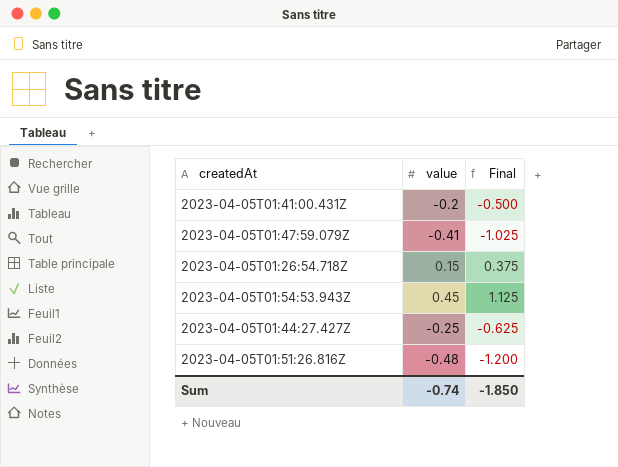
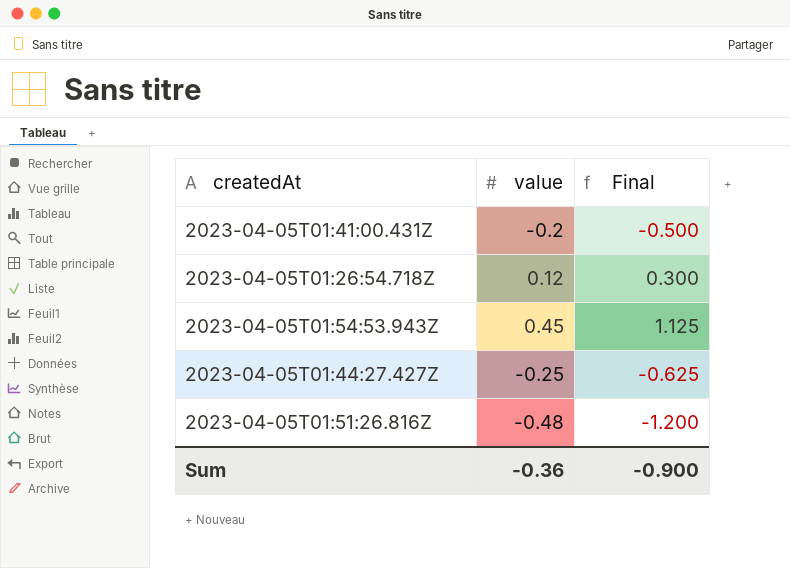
row 2023-04-05T01:47:59.079Z: -0.41 | -1.025 -> none
2023-04-05T01:26:54.718Z | value: 0.15 -> 0.12
2023-04-05T01:26:54.718Z | Final: 0.375 -> 0.300
Sum | value: -0.74 -> -0.36
Sum | Final: -1.850 -> -0.900

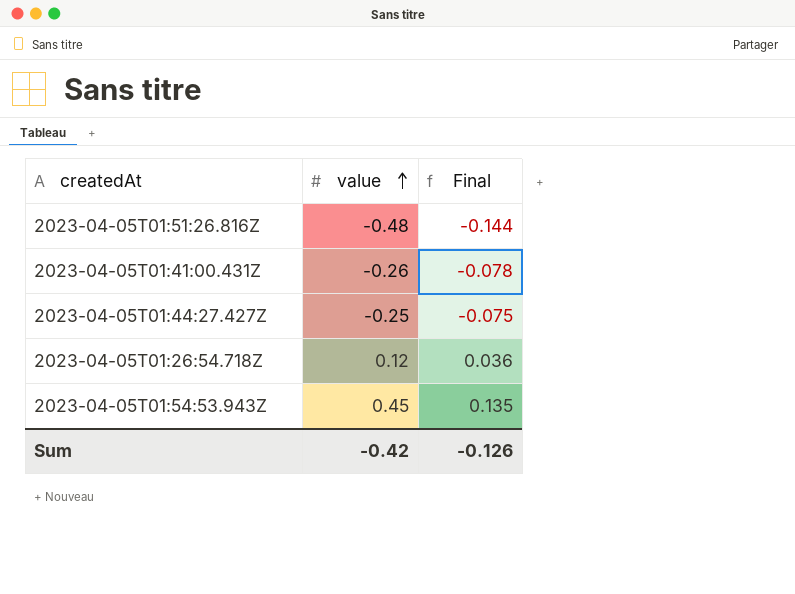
row order: none -> value ascending
column Final | formula: [value] * 2.5 -> [value] * 0.3
2023-04-05T01:41:00.431Z | value: -0.2 -> -0.26
Sum | value: -0.36 -> -0.42
Sum | Final: -0.900 -> -0.126

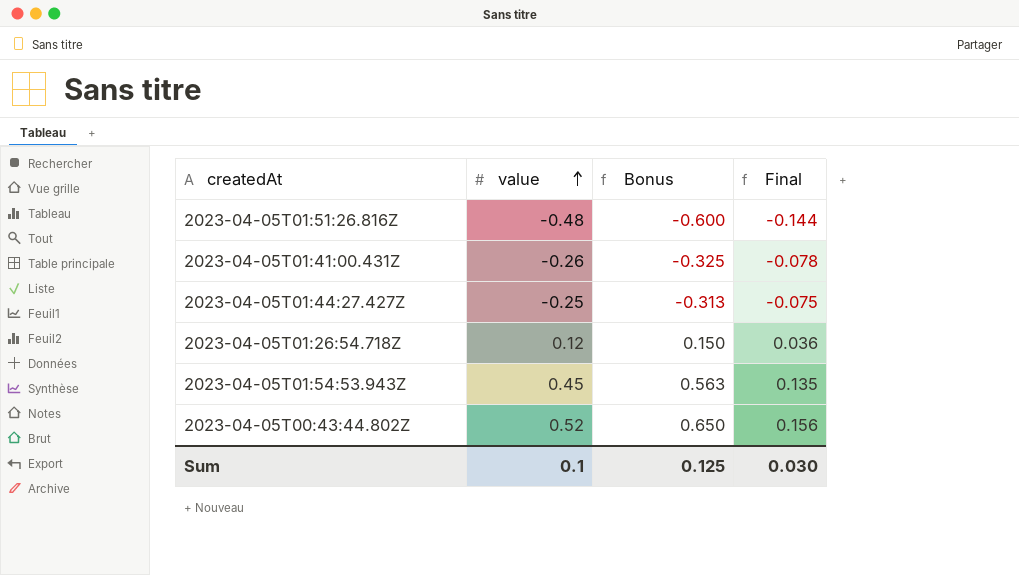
column Bonus | formula: none -> [value] * 1.25
row 2023-04-05T00:43:44.802Z: none -> 0.52 | 0.650 | 0.156
Sum | value: -0.42 -> 0.1
Sum | Final: -0.126 -> 0.030

